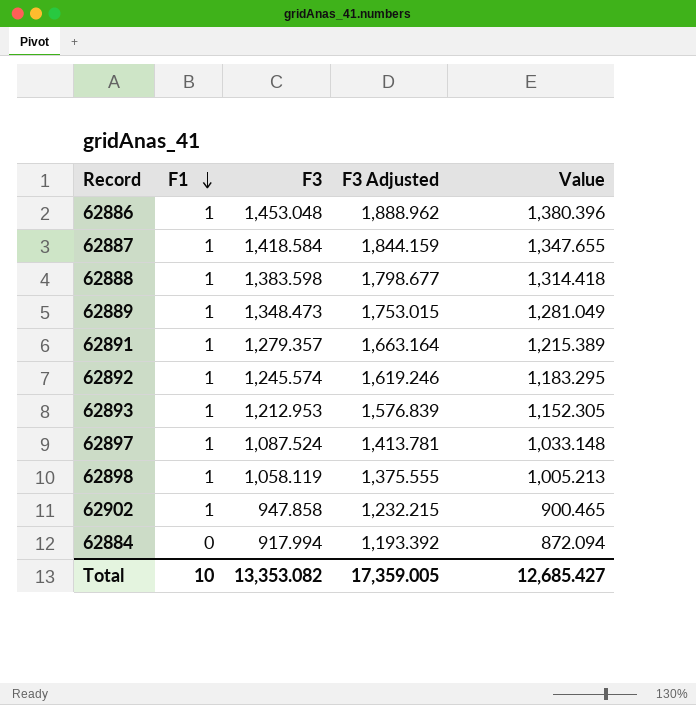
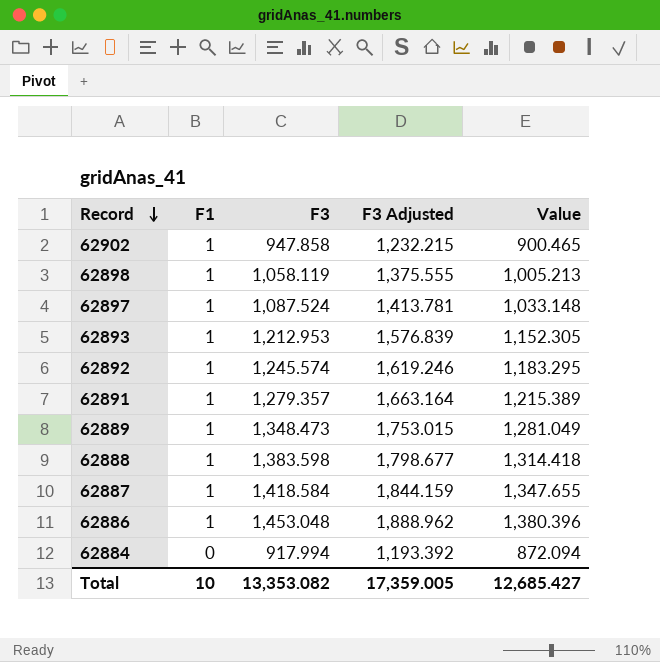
row order: F1 descending -> Record descending

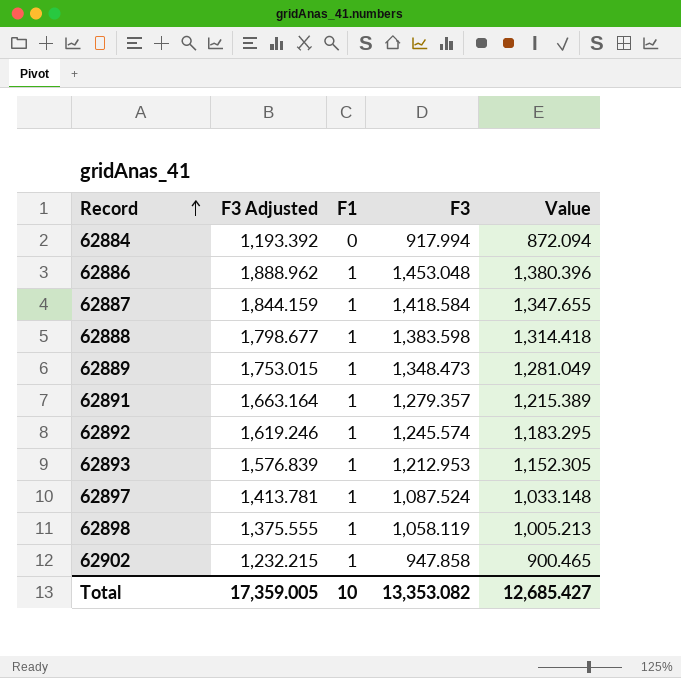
row order: Record descending -> Record ascending
column F3 Adjusted | position: 4 -> 2

